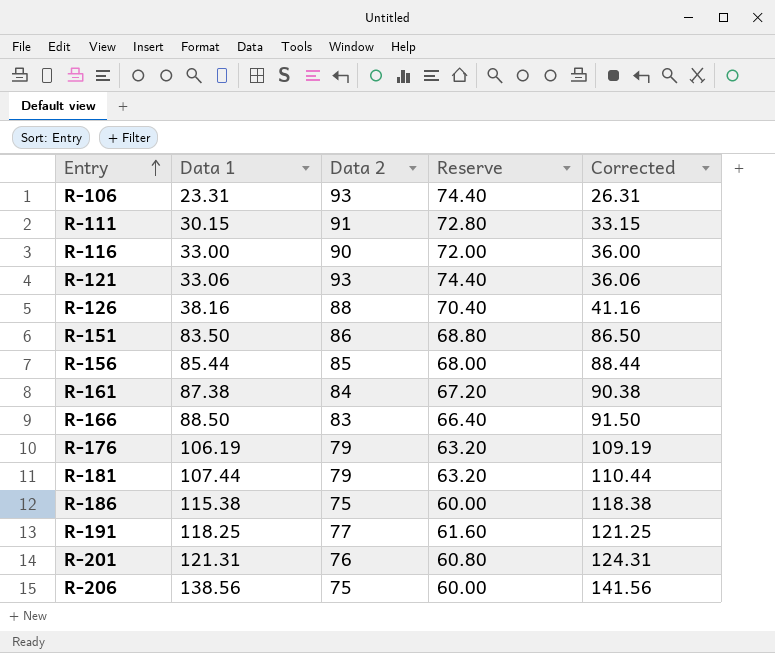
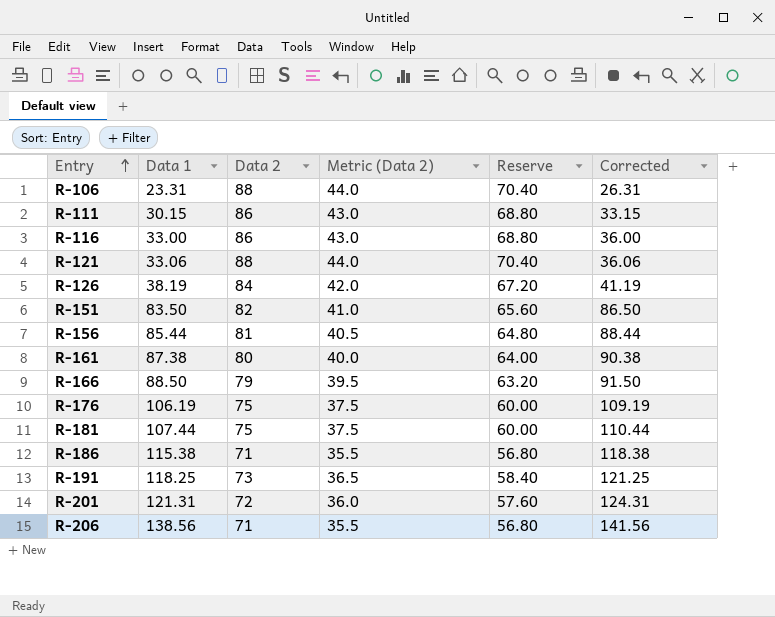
column Metric (Data 2) | formula: none -> [Data 2] * 0.5
R-106 | Data 2: 93 -> 88
R-106 | Reserve: 74.40 -> 70.40
R-111 | Data 2: 91 -> 86
R-111 | Reserve: 72.80 -> 68.80
R-116 | Data 2: 90 -> 86
R-116 | Reserve: 72.00 -> 68.80
R-121 | Data 2: 93 -> 88
R-121 | Reserve: 74.40 -> 70.40
R-126 | Data 1: 38.16 -> 38.19
R-126 | Data 2: 88 -> 84
R-126 | Reserve: 70.40 -> 67.20
R-126 | Corrected: 41.16 -> 41.19
R-151 | Data 2: 86 -> 82
R-151 | Reserve: 68.80 -> 65.60
R-156 | Data 2: 85 -> 81
R-156 | Reserve: 68.00 -> 64.80
R-161 | Data 2: 84 -> 80
R-161 | Reserve: 67.20 -> 64.00
R-166 | Data 2: 83 -> 79
R-166 | Reserve: 66.40 -> 63.20
R-176 | Data 2: 79 -> 75
R-176 | Reserve: 63.20 -> 60.00
R-181 | Data 2: 79 -> 75
R-181 | Reserve: 63.20 -> 60.00
R-186 | Data 2: 75 -> 71
R-186 | Reserve: 60.00 -> 56.80
R-191 | Data 2: 77 -> 73
R-191 | Reserve: 61.60 -> 58.40
R-201 | Data 2: 76 -> 72
R-201 | Reserve: 60.80 -> 57.60
R-206 | Data 2: 75 -> 71
R-206 | Reserve: 60.00 -> 56.80

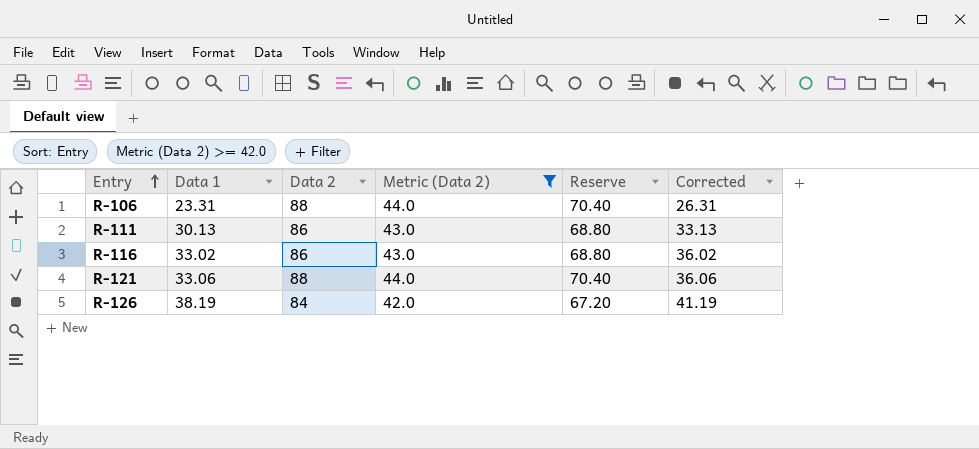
filter: none -> Metric (Data 2) >= 42.0
R-111 | Data 1: 30.15 -> 30.13
R-111 | Corrected: 33.15 -> 33.13
R-116 | Data 1: 33.00 -> 33.02
R-116 | Corrected: 36.00 -> 36.02

